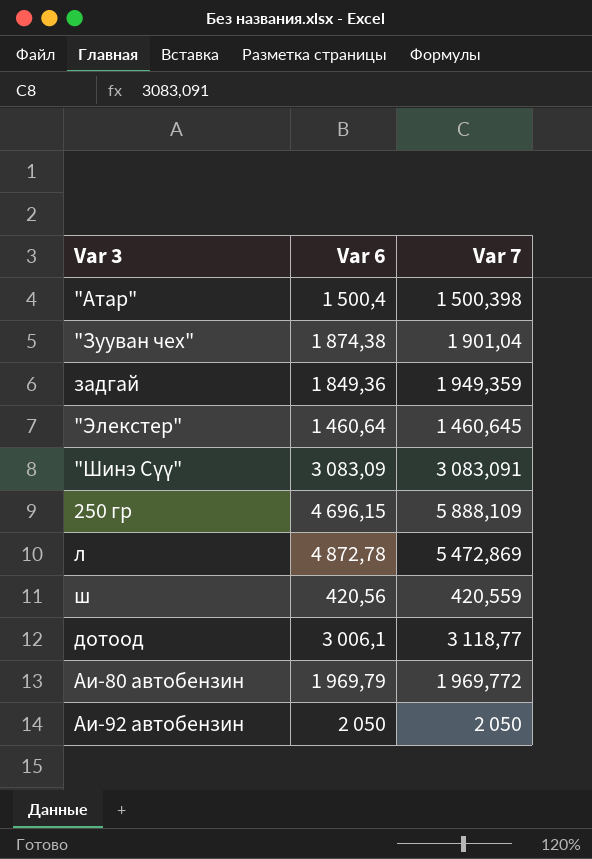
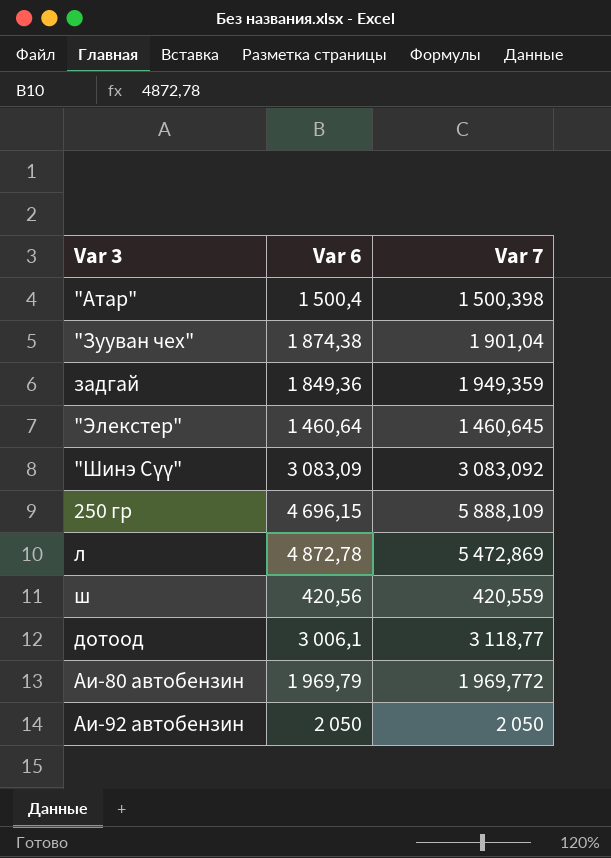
"Шинэ Сүү" | Var 7: 3 083,091 -> 3 083,092

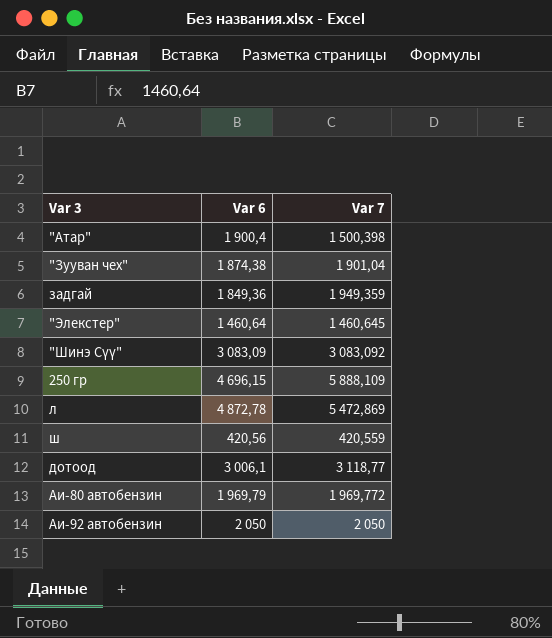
"Атар" | Var 6: 1 500,4 -> 1 900,4

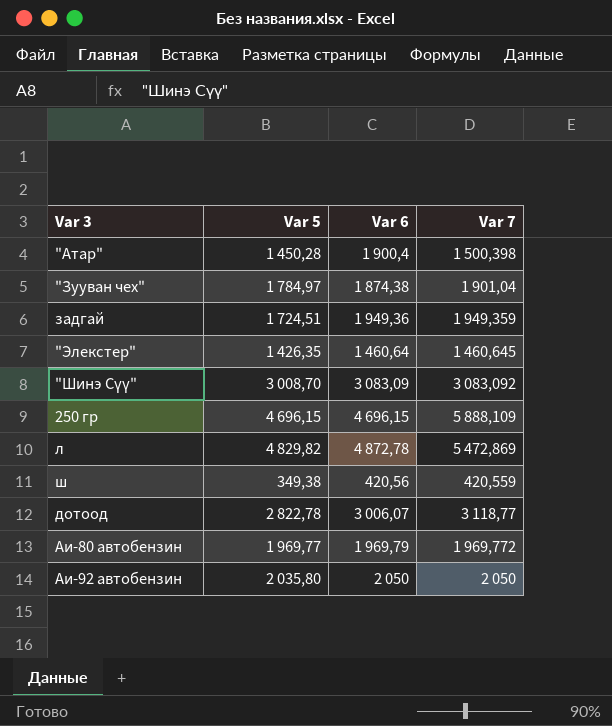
column Var 5 | position: none -> 2
задгай | Var 6: 1 849,36 -> 1 949,36
дотоод | Var 6: 3 006,1 -> 3 006,07

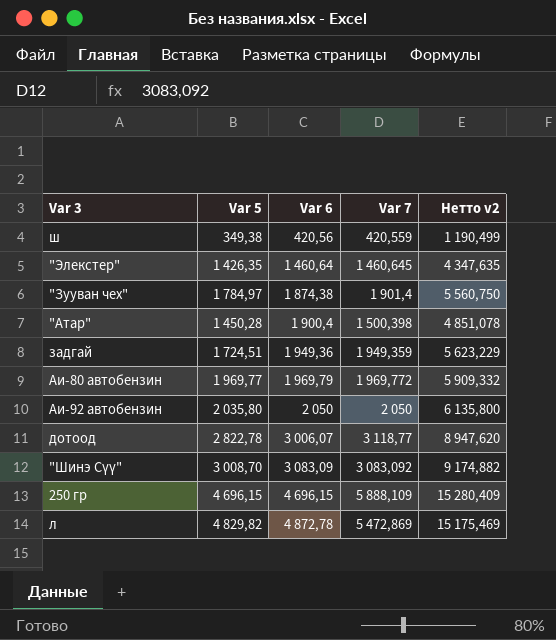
row order: none -> Var 6 ascending
column Нетто v2 | formula: none -> [Var 5] + [Var 6] + [Var 7]
"Зууван чех" | Var 7: 1 901,04 -> 1 901,4

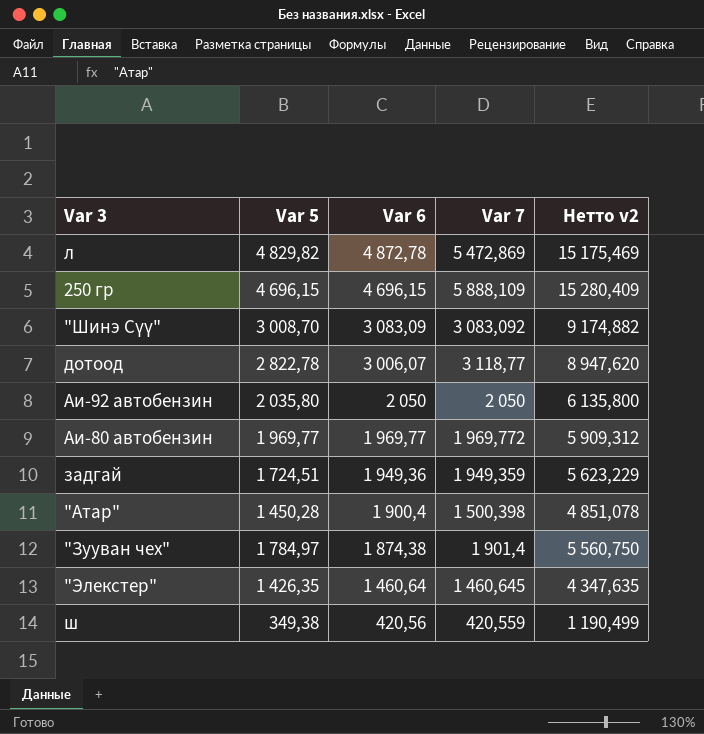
row order: Var 6 ascending -> Var 6 descending
Аи-80 автобензин | Var 6: 1 969,79 -> 1 969,77
Аи-80 автобензин | Нетто v2: 5 909,332 -> 5 909,312

